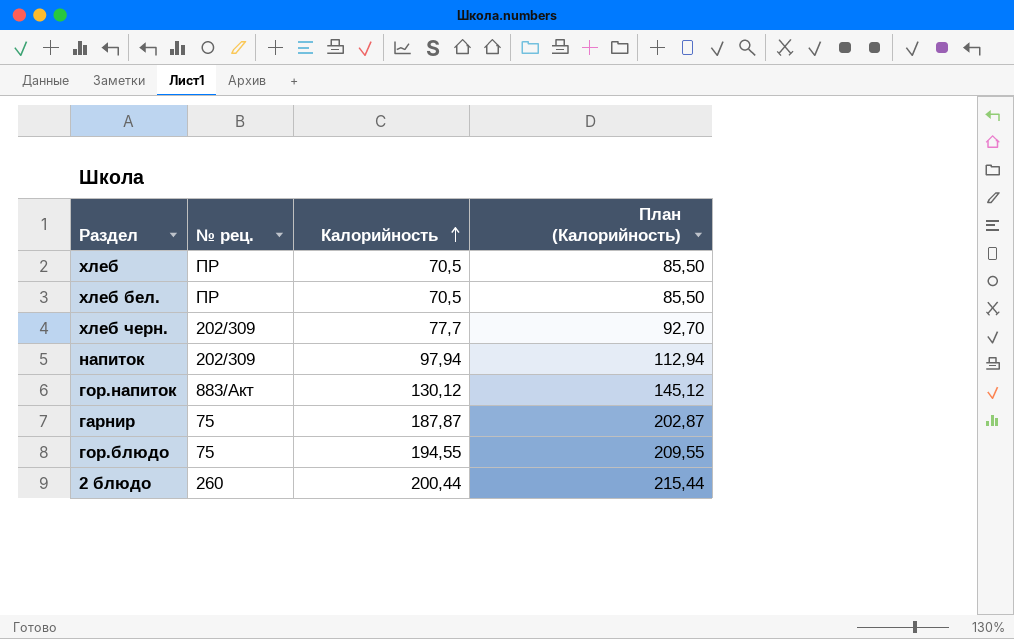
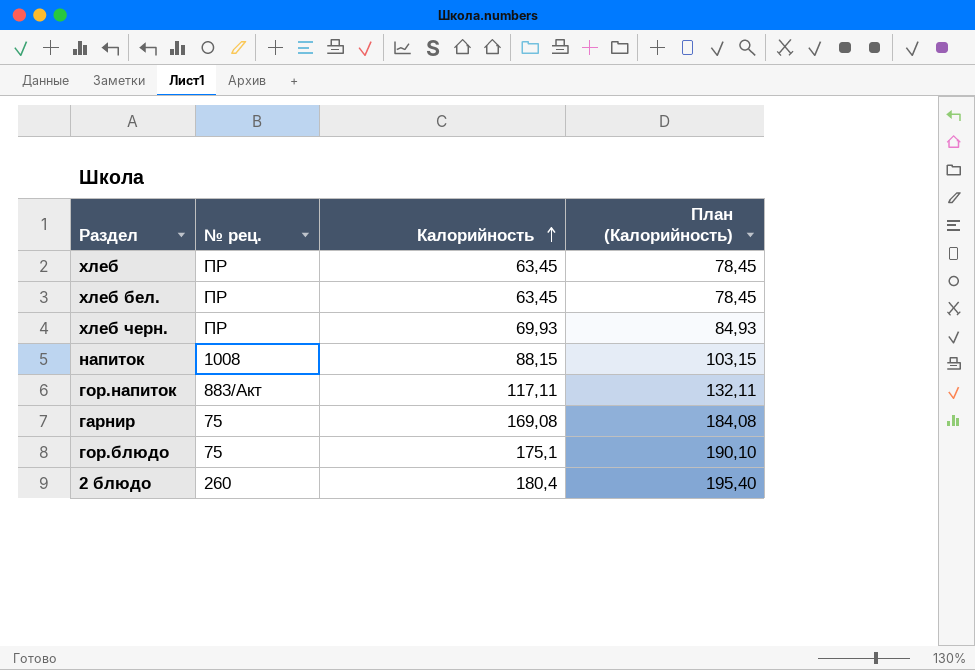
хлеб | Калорийность: 70,5 -> 63,45
хлеб | План (Калорийность): 85,50 -> 78,45
хлеб бел. | Калорийность: 70,5 -> 63,45
хлеб бел. | План (Калорийность): 85,50 -> 78,45
хлеб черн. | № рец.: 202/309 -> ПР
хлеб черн. | Калорийность: 77,7 -> 69,93
хлеб черн. | План (Калорийность): 92,70 -> 84,93
напиток | № рец.: 202/309 -> 1008
напиток | Калорийность: 97,94 -> 88,15
напиток | План (Калорийность): 112,94 -> 103,15
гор.напиток | Калорийность: 130,12 -> 117,11
гор.напиток | План (Калорийность): 145,12 -> 132,11
гарнир | Калорийность: 187,87 -> 169,08
гарнир | План (Калорийность): 202,87 -> 184,08
гор.блюдо | Калорийность: 194,55 -> 175,1
гор.блюдо | План (Калорийность): 209,55 -> 190,10
2 блюдо | Калорийность: 200,44 -> 180,4
2 блюдо | План (Калорийность): 215,44 -> 195,40

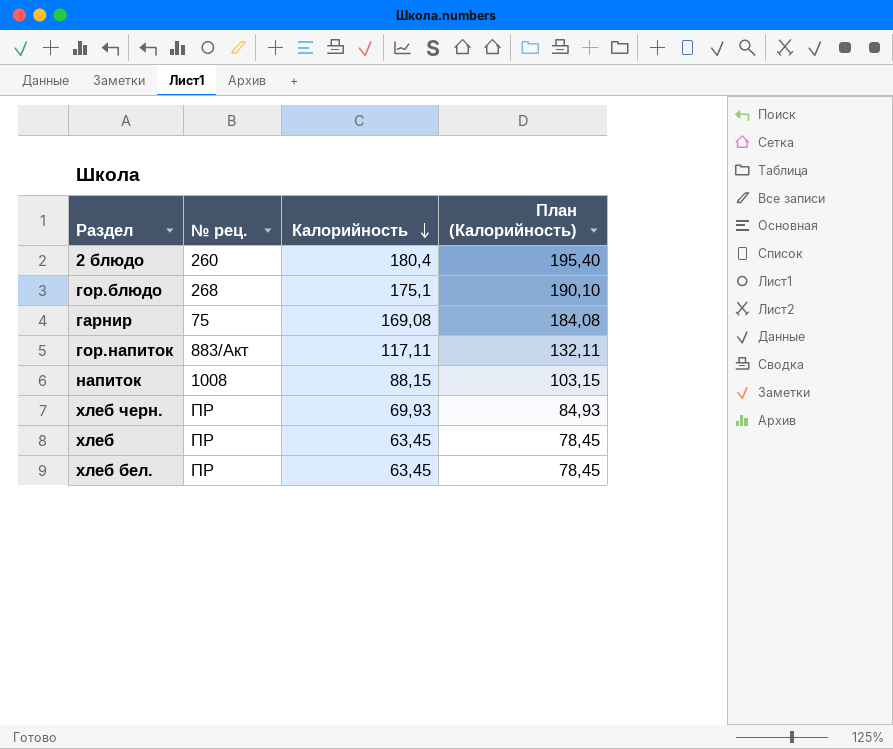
row order: Калорийность ascending -> Калорийность descending
гор.блюдо | № рец.: 75 -> 268

